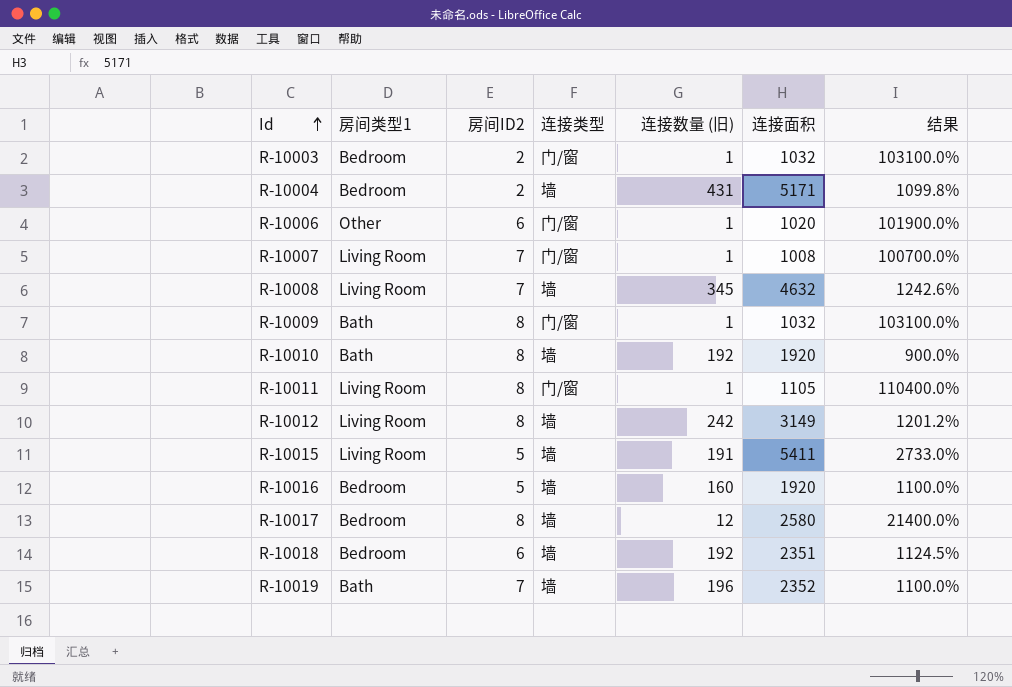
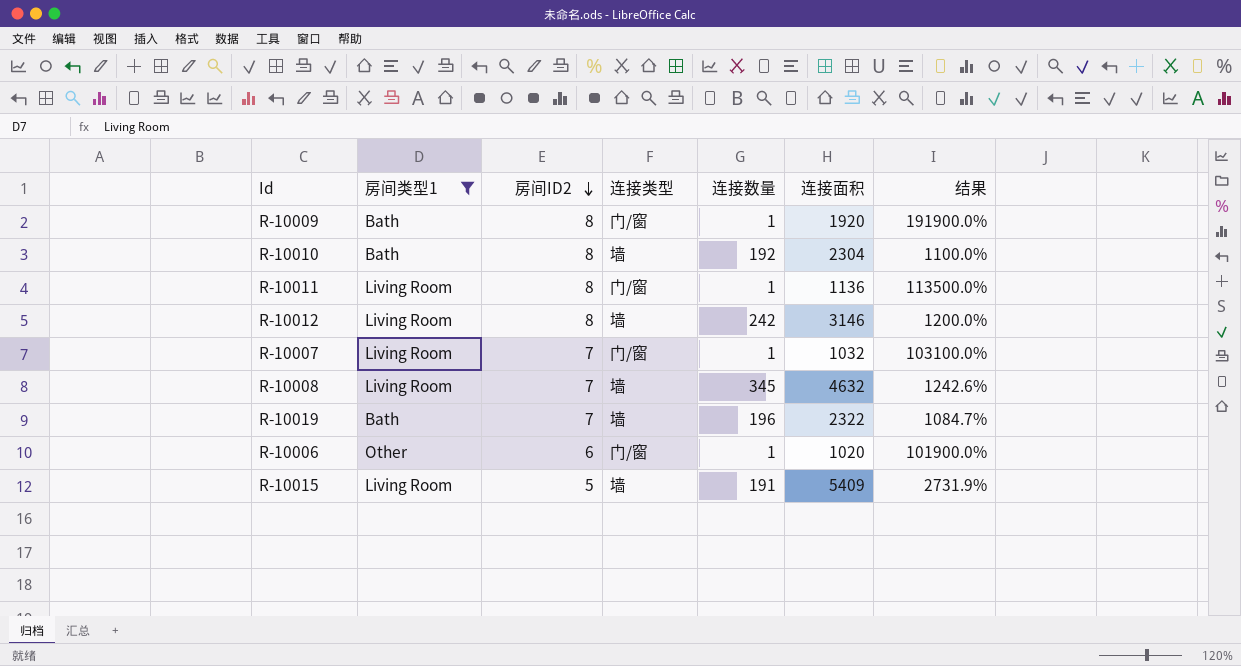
filter: none -> 房间类型1 != Bedroom
row order: Id ascending -> 房间ID2 descending
column name: 连接数量 (旧) -> 连接数量
R-10009 | 连接面积: 1032 -> 1920
R-10009 | 结果: 103100.0% -> 191900.0%
R-10010 | 连接面积: 1920 -> 2304
R-10010 | 结果: 900.0% -> 1100.0%
R-10011 | 连接面积: 1105 -> 1136
R-10011 | 结果: 110400.0% -> 113500.0%
R-10012 | 连接面积: 3149 -> 3146
R-10012 | 结果: 1201.2% -> 1200.0%
R-10007 | 连接面积: 1008 -> 1032
R-10007 | 结果: 100700.0% -> 103100.0%
R-10019 | 连接面积: 2352 -> 2322
R-10019 | 结果: 1100.0% -> 1084.7%
R-10015 | 连接面积: 5411 -> 5409
R-10015 | 结果: 2733.0% -> 2731.9%

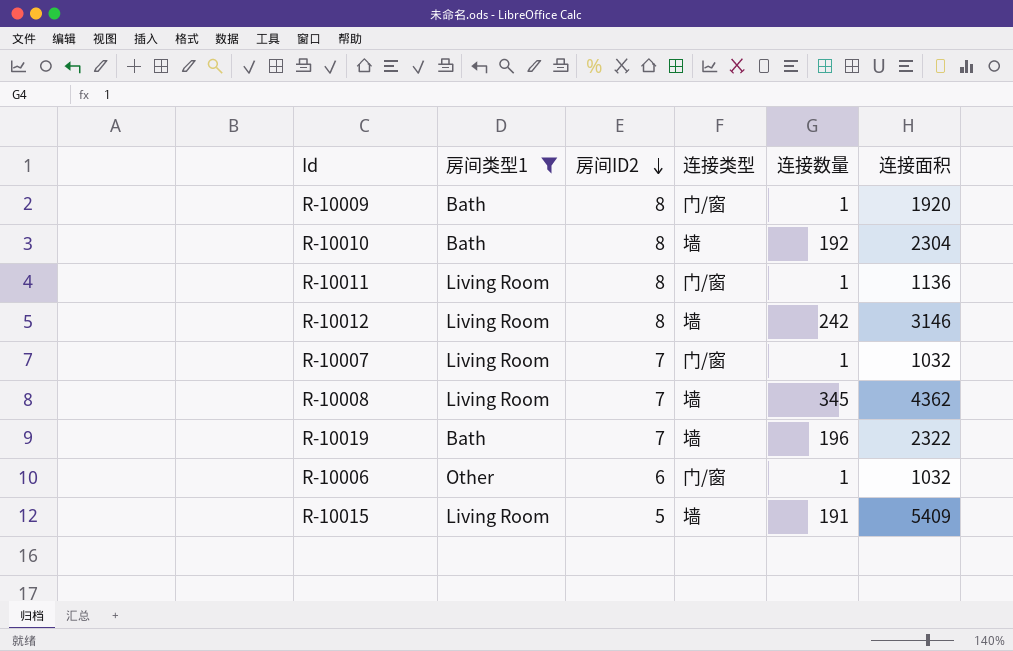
column 结果 | formula: ([连接面积] - [连接数量]) / [连接数量] -> none
R-10008 | 连接面积: 4632 -> 4362
R-10006 | 连接面积: 1020 -> 1032

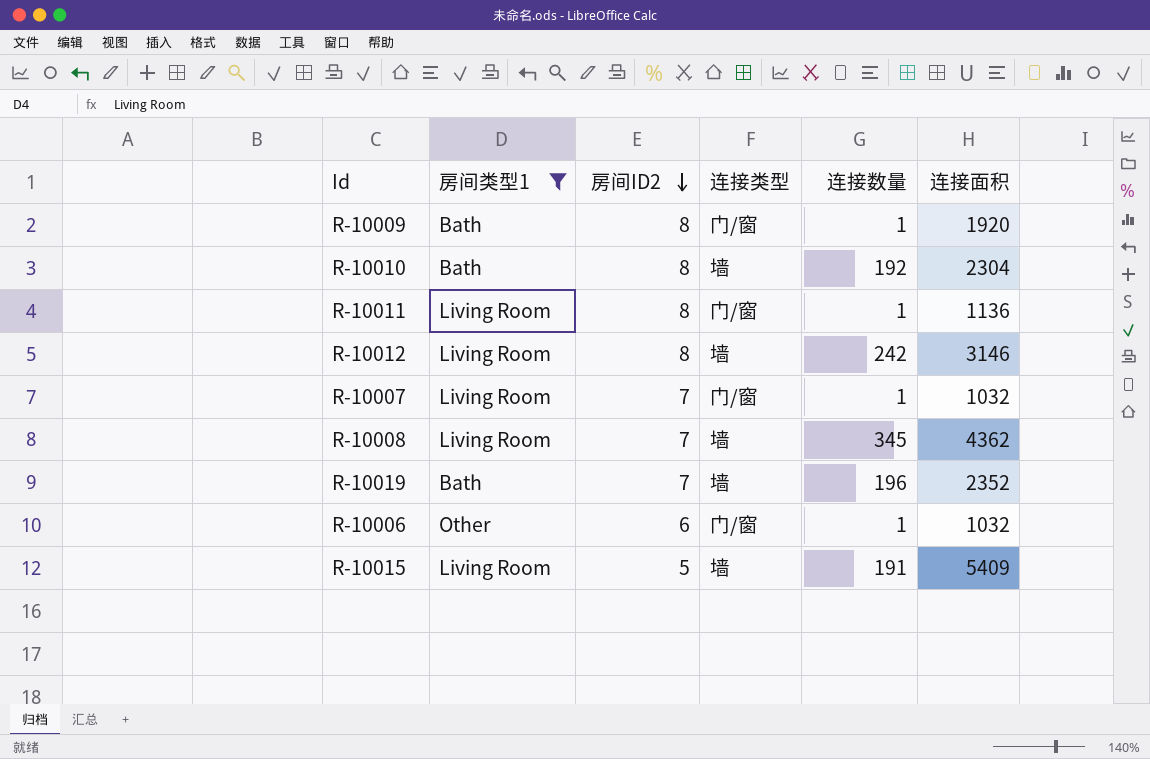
R-10019 | 连接面积: 2322 -> 2352

